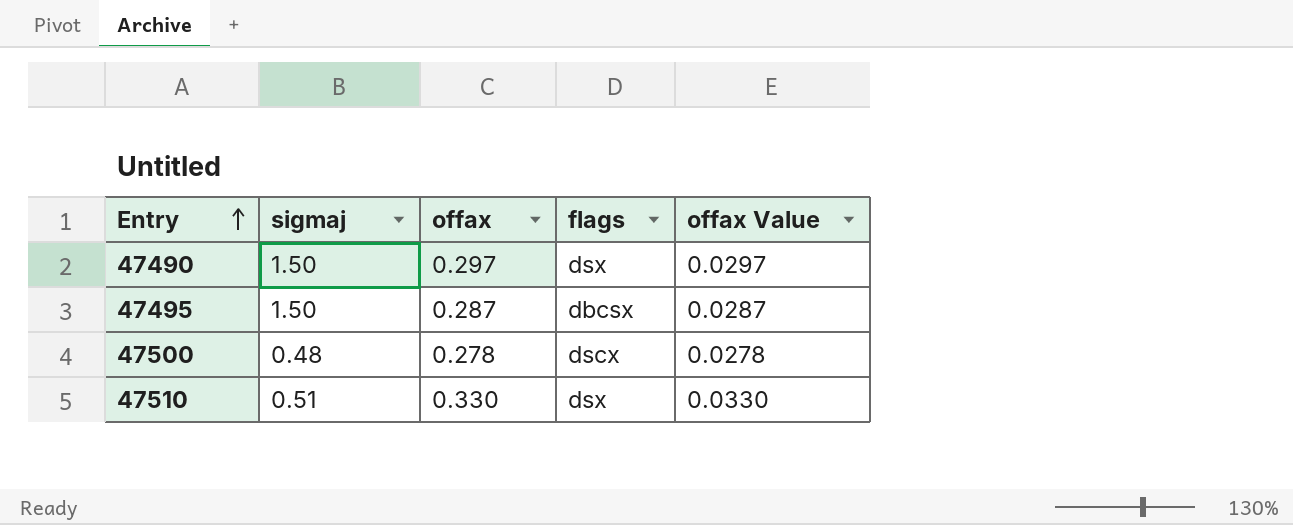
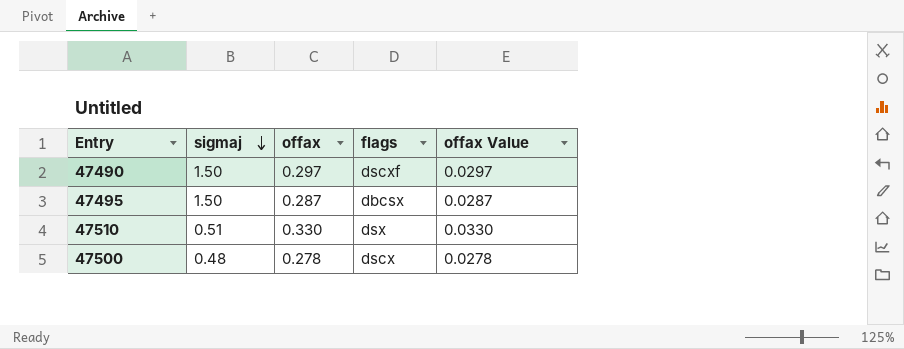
row order: Entry ascending -> sigmaj descending
47490 | flags: dsx -> dscxf

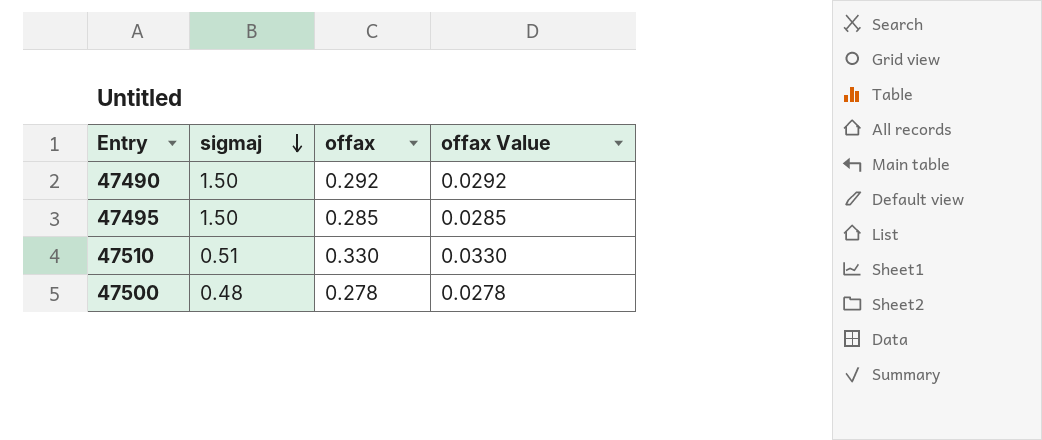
column flags | position: 4 -> none
47490 | offax: 0.297 -> 0.292
47490 | offax Value: 0.0297 -> 0.0292
47495 | offax: 0.287 -> 0.285
47495 | offax Value: 0.0287 -> 0.0285

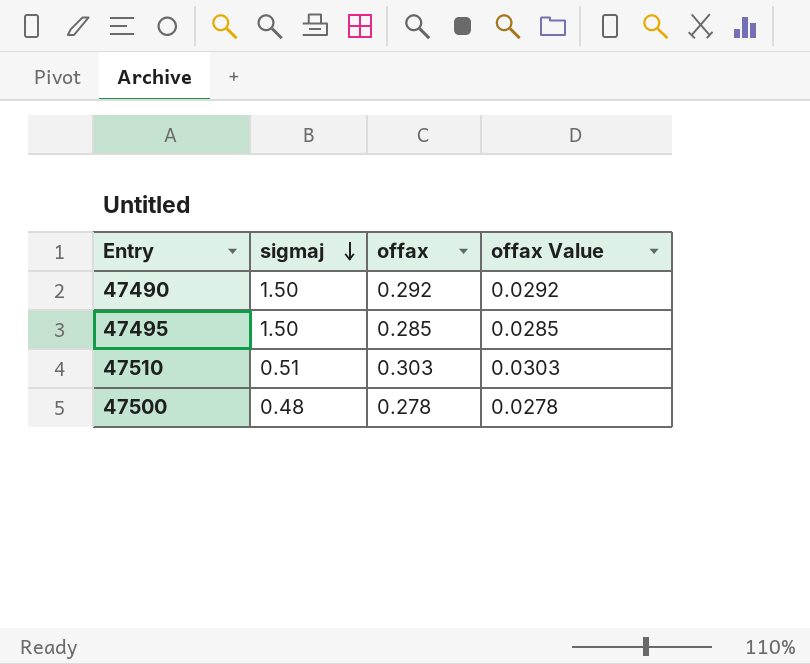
47510 | offax: 0.330 -> 0.303
47510 | offax Value: 0.0330 -> 0.0303

